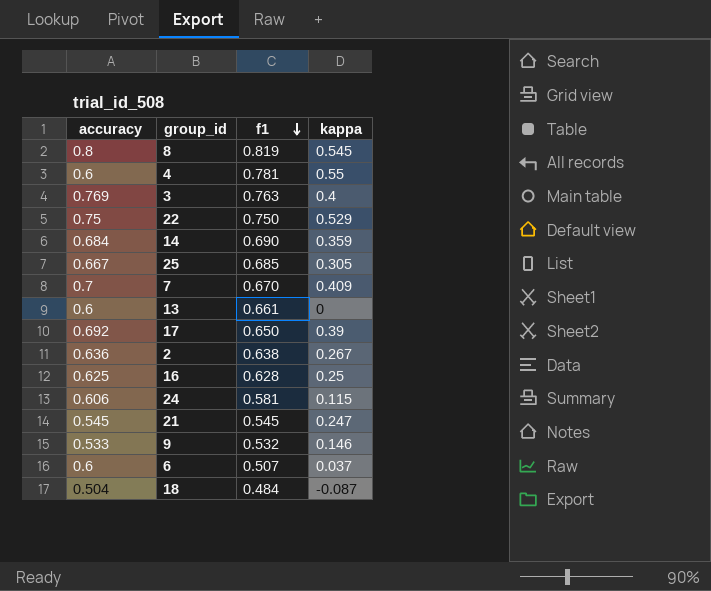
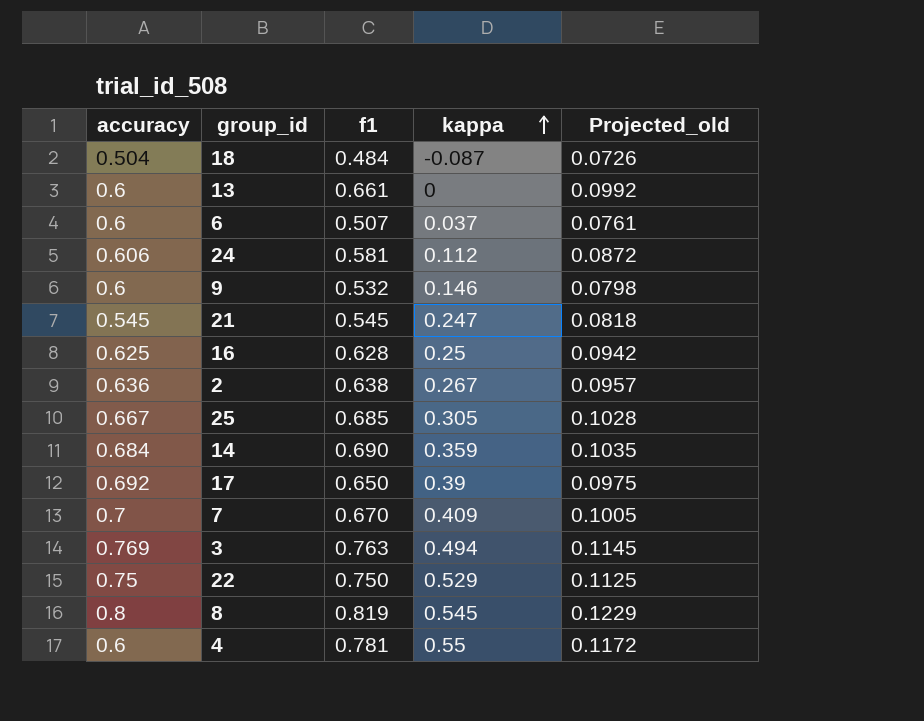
row order: f1 descending -> kappa ascending
column Projected_old | formula: none -> [f1] * 0.15
24 | kappa: 0.115 -> 0.112
9 | accuracy: 0.533 -> 0.6
3 | kappa: 0.4 -> 0.494

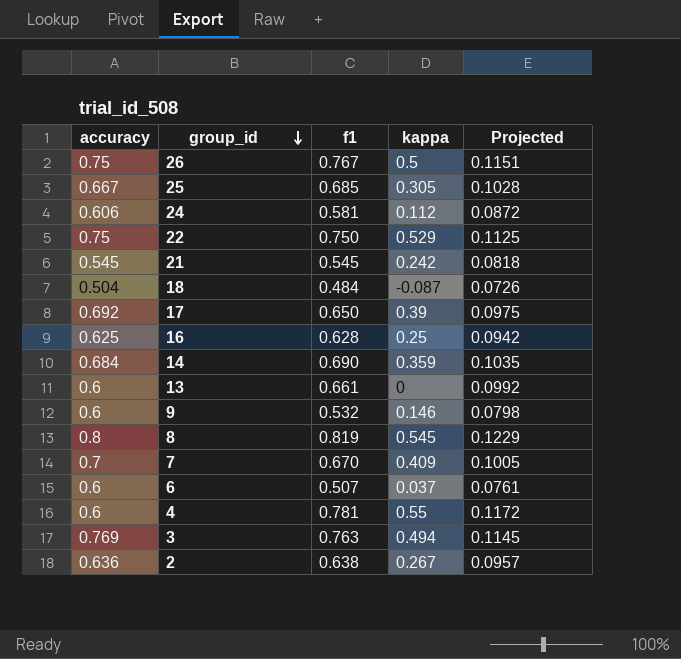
row order: kappa ascending -> group_id descending
column name: Projected_old -> Projected
row 26: none -> 0.75 | 0.767 | 0.5 | 0.1151
21 | kappa: 0.247 -> 0.242

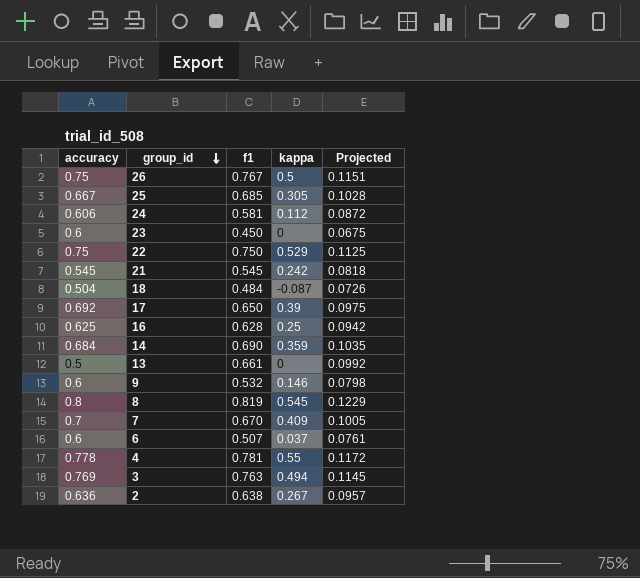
row 23: none -> 0.6 | 0.450 | 0 | 0.0675
13 | accuracy: 0.6 -> 0.5
4 | accuracy: 0.6 -> 0.778

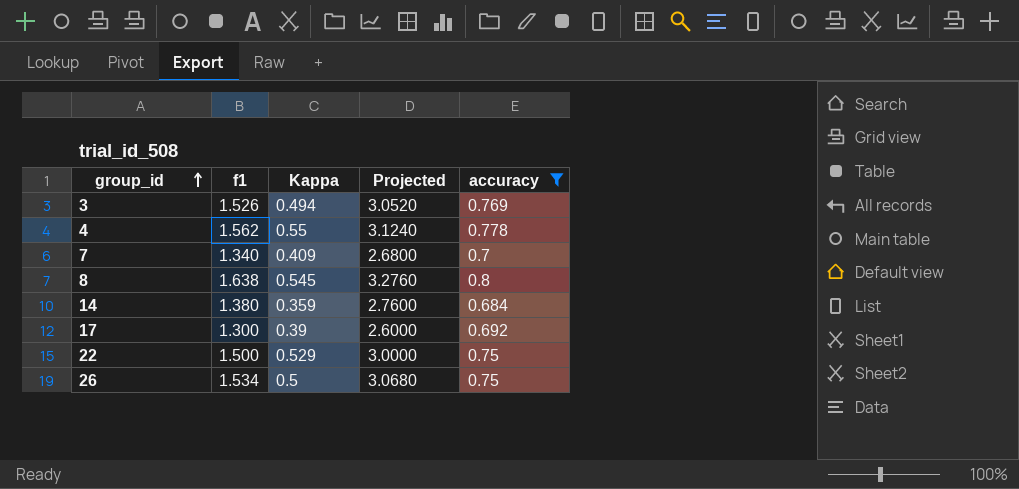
filter: none -> accuracy >= 0.684
row order: group_id descending -> group_id ascending
column name: kappa -> Kappa
column Projected | formula: [f1] * 0.15 -> [f1] * 2
column accuracy | position: 1 -> 5
3 | f1: 0.763 -> 1.526
4 | f1: 0.781 -> 1.562
7 | f1: 0.670 -> 1.340
8 | f1: 0.819 -> 1.638
14 | f1: 0.690 -> 1.380
17 | f1: 0.650 -> 1.300
22 | f1: 0.750 -> 1.500
26 | f1: 0.767 -> 1.534

